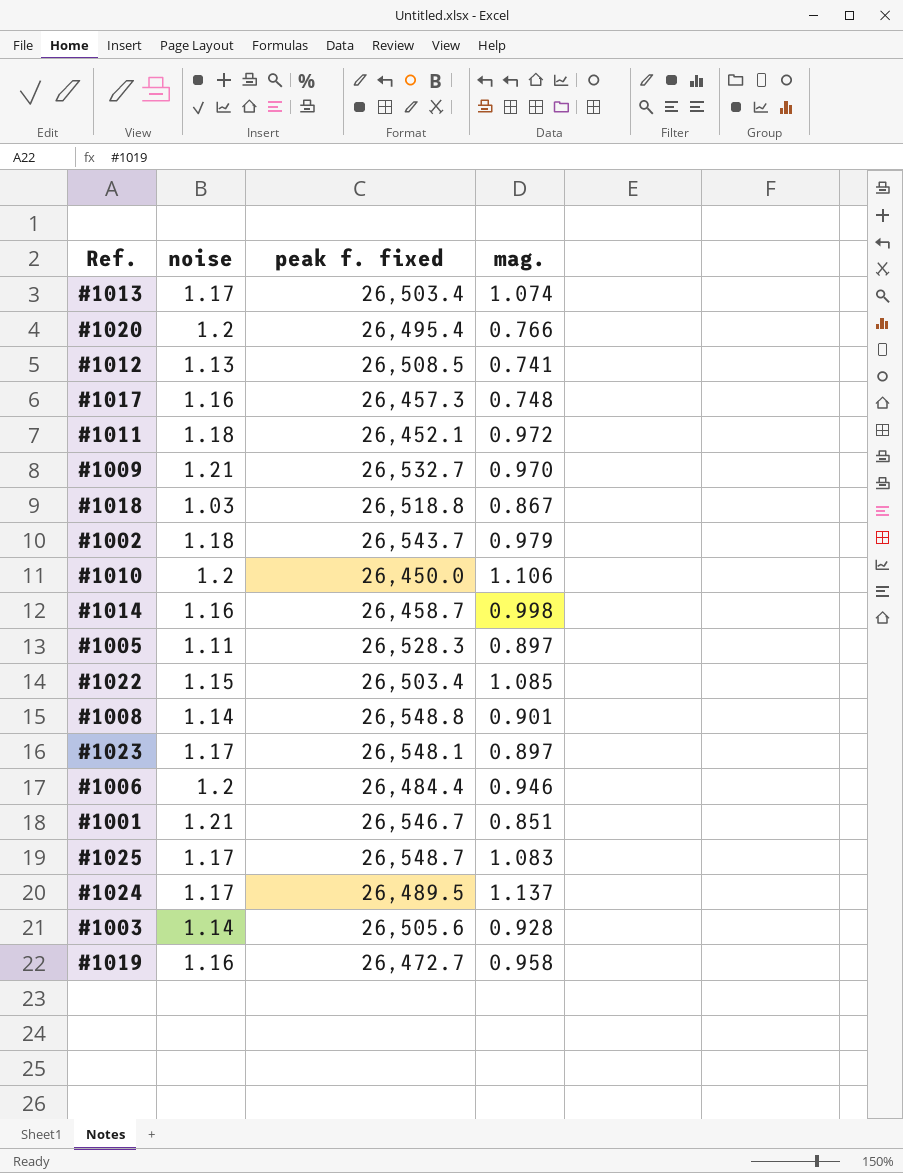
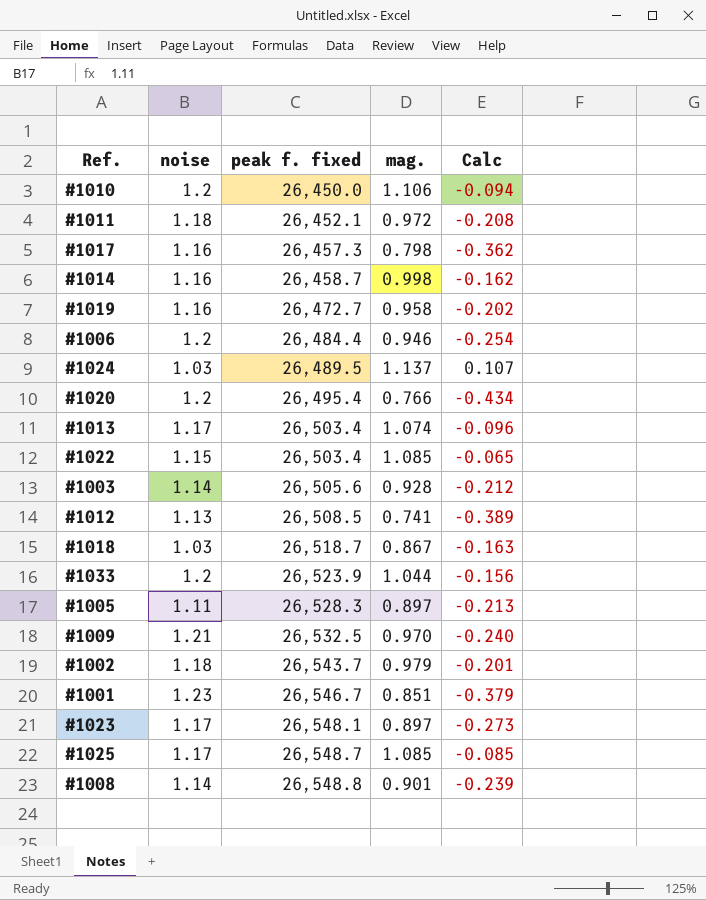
row order: none -> peak f. fixed ascending
column Calc | formula: none -> [mag.] - [noise]
#1017 | mag.: 0.748 -> 0.798
#1024 | noise: 1.17 -> 1.03
#1018 | peak f. fixed: 26,518.8 -> 26,518.7
row #1033: none -> 1.2 | 26,523.9 | 1.044 | -0.156
#1009 | peak f. fixed: 26,532.7 -> 26,532.5
#1001 | noise: 1.21 -> 1.23
#1025 | mag.: 1.083 -> 1.085

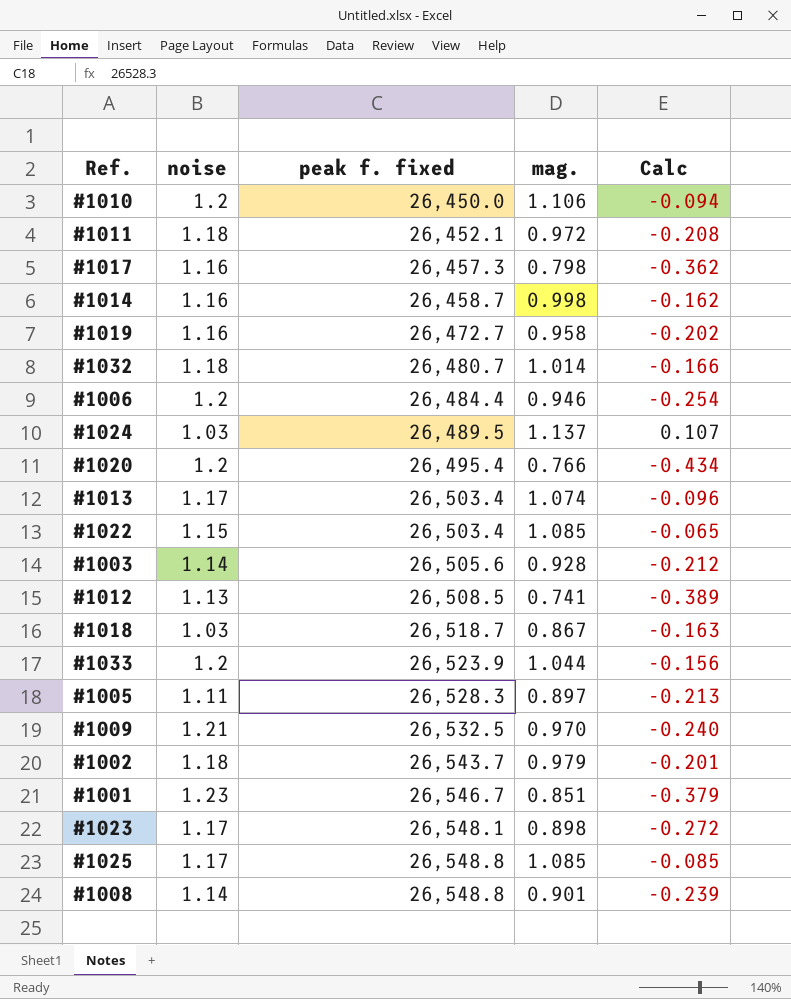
row #1032: none -> 1.18 | 26,480.7 | 1.014 | -0.166
#1023 | mag.: 0.897 -> 0.898
#1023 | Calc: -0.273 -> -0.272
#1025 | peak f. fixed: 26,548.7 -> 26,548.8

